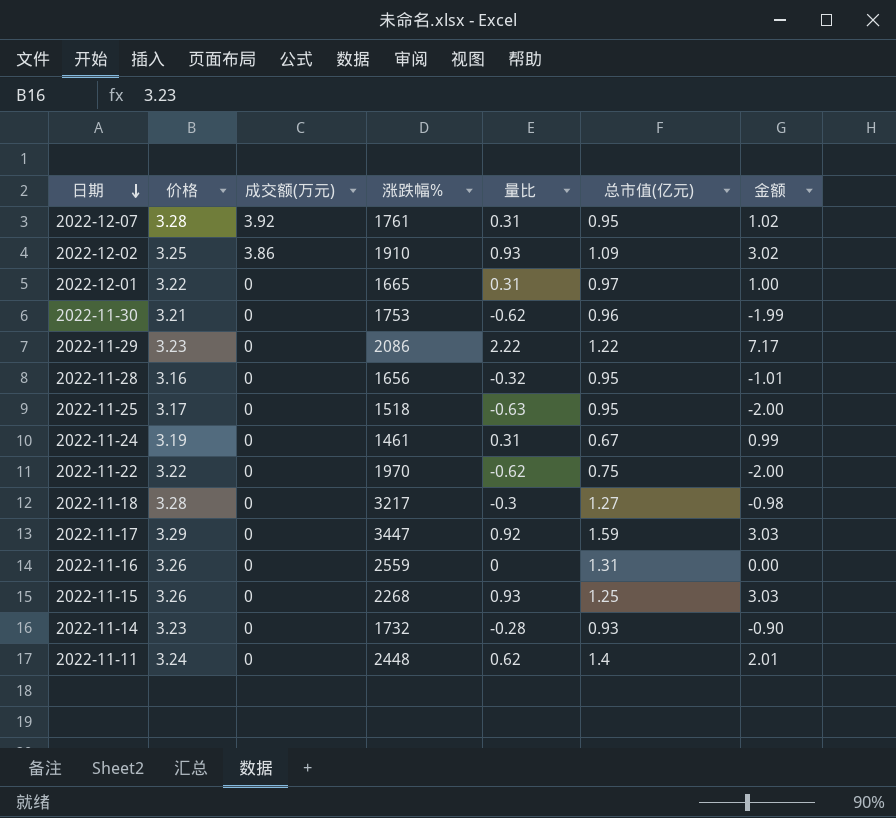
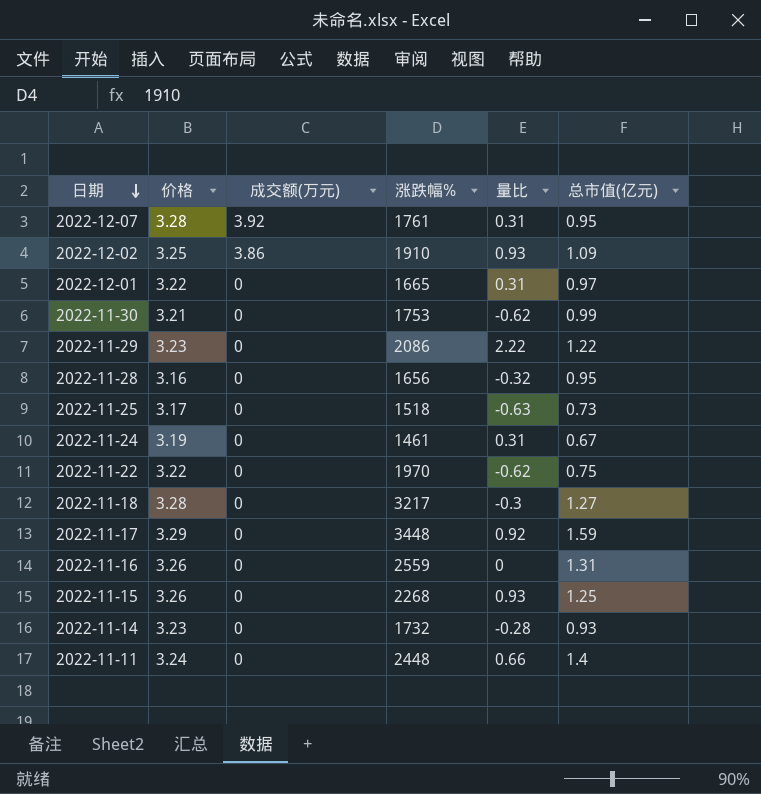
column 金额 | formula: [价格] * [量比] -> none
2022-11-30 | 总市值(亿元): 0.96 -> 0.99
2022-11-25 | 总市值(亿元): 0.95 -> 0.73
2022-11-17 | 涨跌幅%: 3447 -> 3448
2022-11-11 | 量比: 0.62 -> 0.66

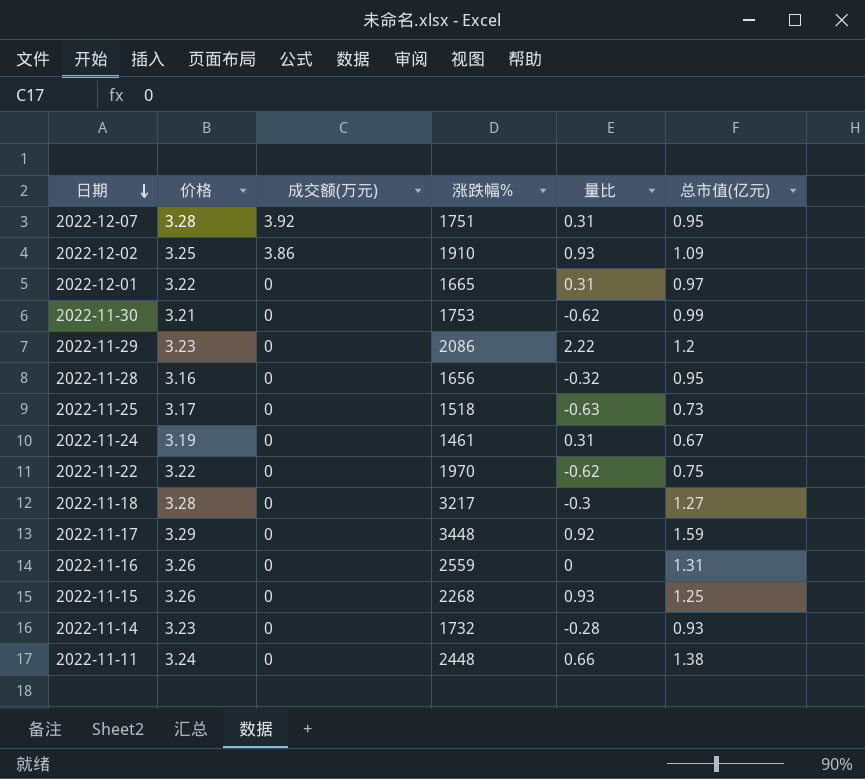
2022-12-07 | 涨跌幅%: 1761 -> 1751
2022-11-29 | 总市值(亿元): 1.22 -> 1.2
2022-11-11 | 总市值(亿元): 1.4 -> 1.38

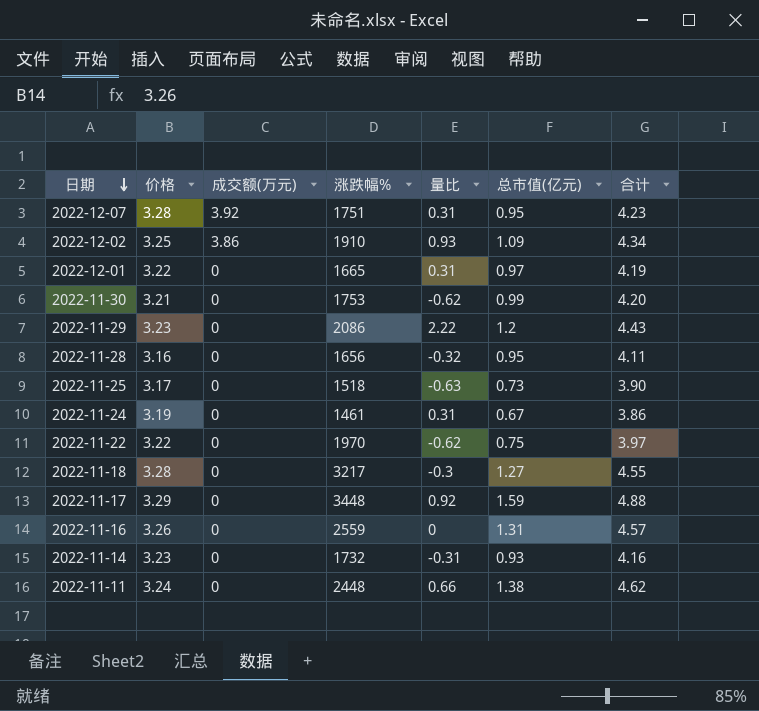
column 合计 | formula: none -> [价格] + [总市值(亿元)]
row 2022-11-15: 3.26 | 0 | 2268 | 0.93 | 1.25 -> none
2022-11-14 | 量比: -0.28 -> -0.31

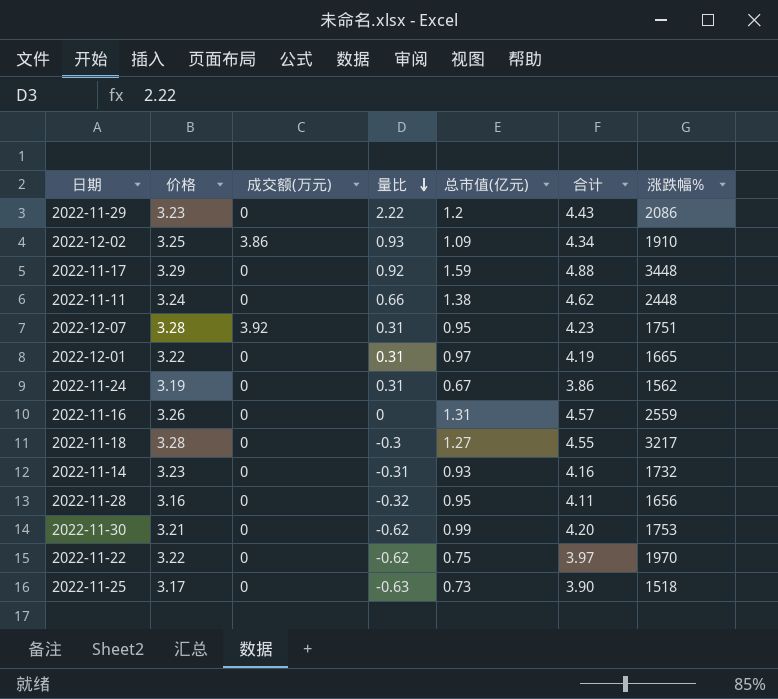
row order: 日期 descending -> 量比 descending
column 涨跌幅% | position: 4 -> 7
2022-11-24 | 涨跌幅%: 1461 -> 1562

